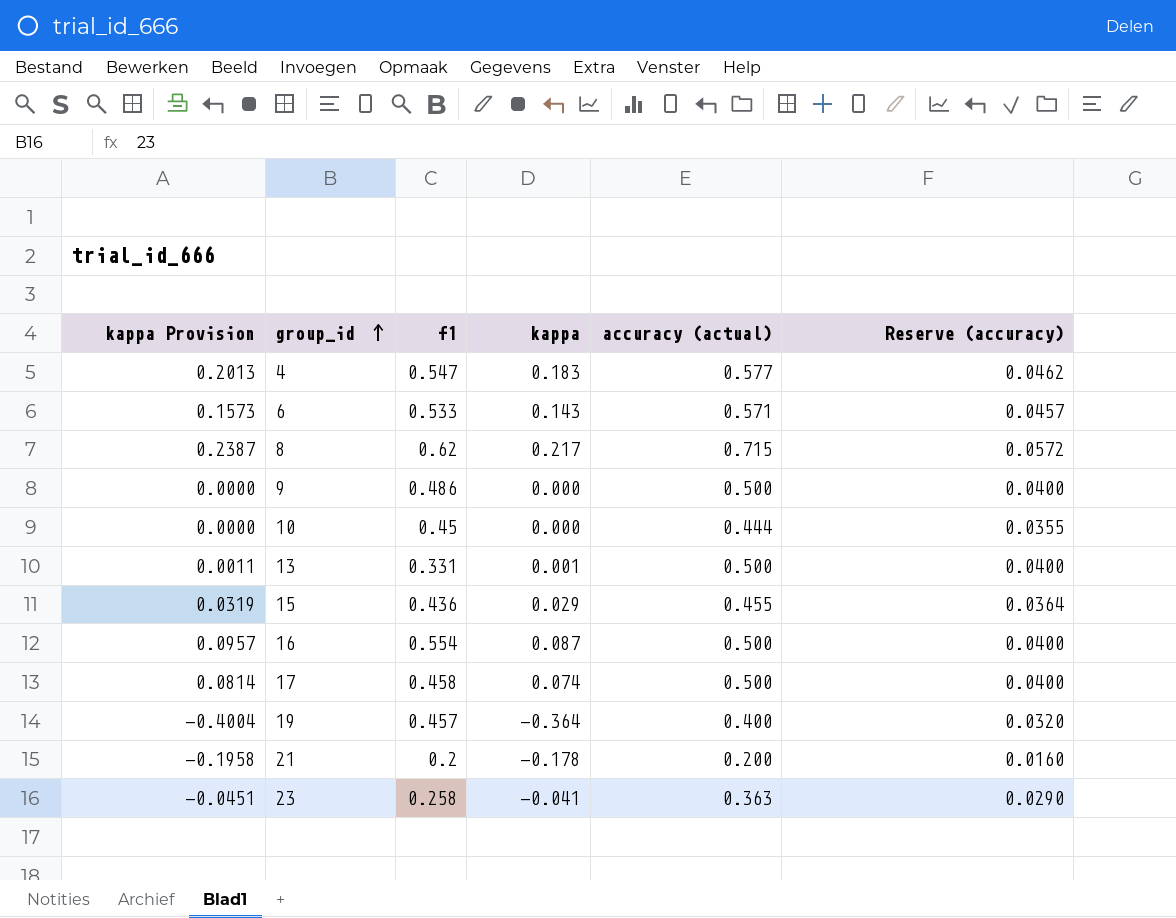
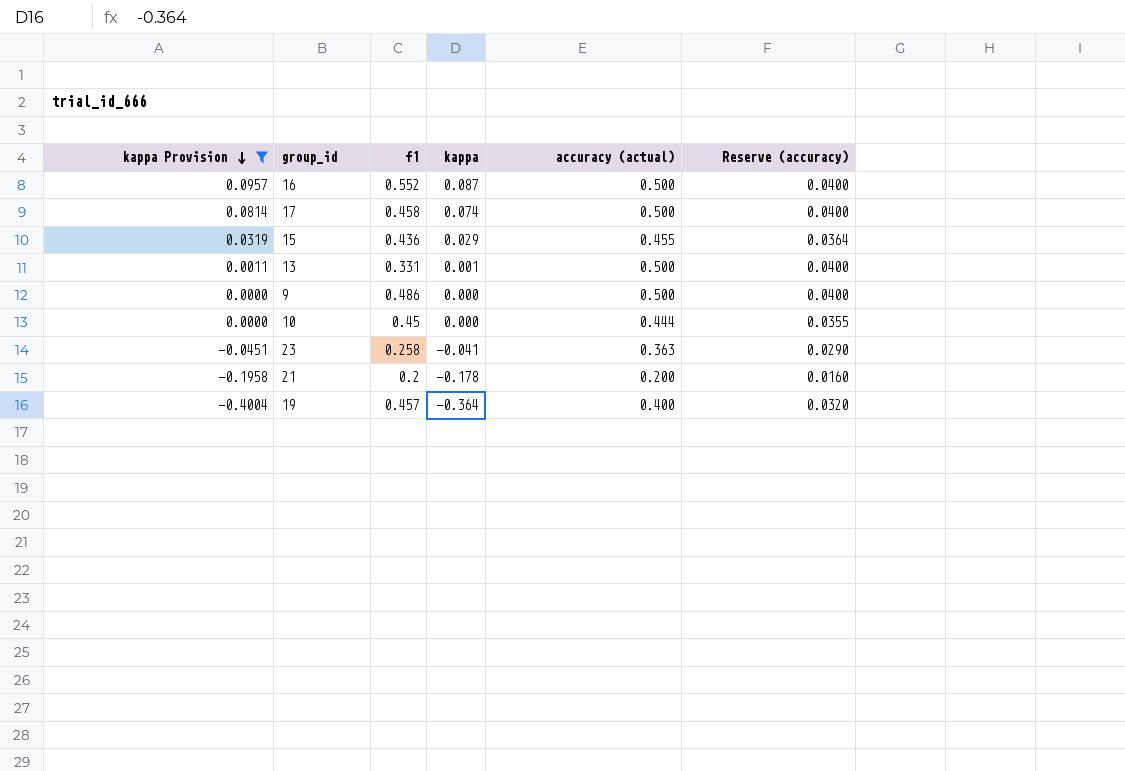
filter: none -> kappa Provision <= 0.0957
row order: group_id ascending -> kappa Provision descending
16 | f1: 0.554 -> 0.552

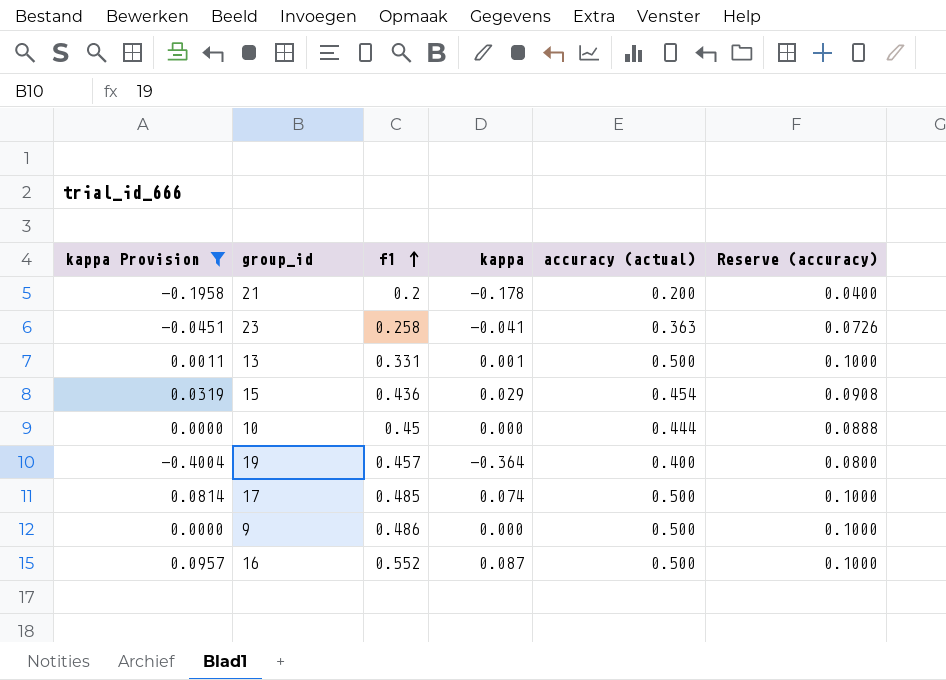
row order: kappa Provision descending -> f1 ascending
column Reserve (accuracy) | formula: [accuracy (actual)] * 0.08 -> [accuracy (actual)] * 0.2
15 | accuracy (actual): 0.455 -> 0.454
17 | f1: 0.458 -> 0.485

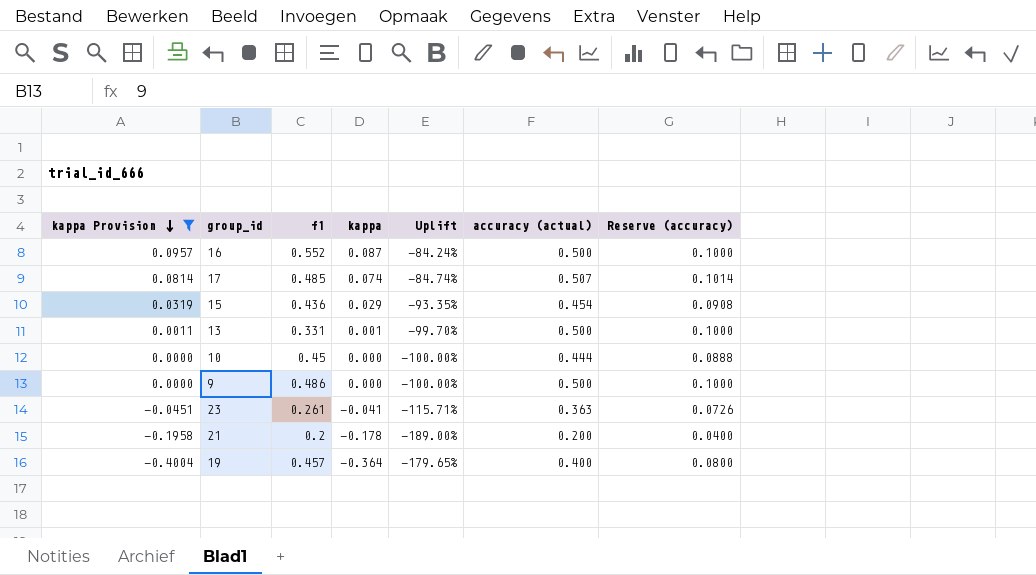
row order: f1 ascending -> kappa Provision descending
column Uplift | formula: none -> ([kappa] - [f1]) / [f1]
17 | accuracy (actual): 0.500 -> 0.507
17 | Reserve (accuracy): 0.1000 -> 0.1014
23 | f1: 0.258 -> 0.261

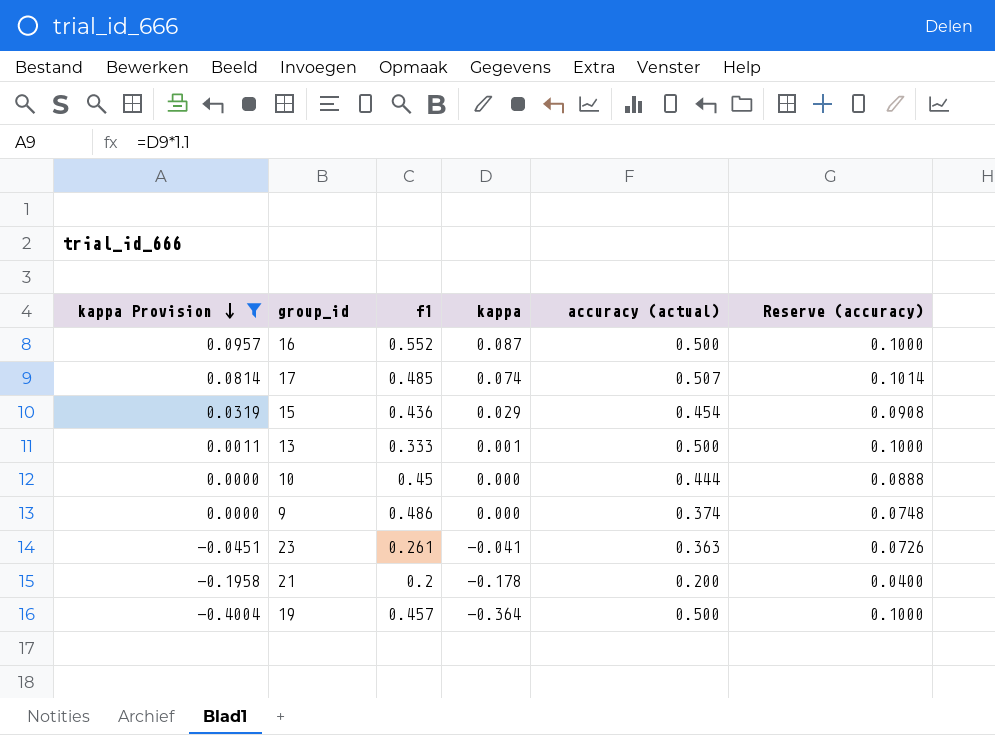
column Uplift | formula: ([kappa] - [f1]) / [f1] -> none
13 | f1: 0.331 -> 0.333
9 | accuracy (actual): 0.500 -> 0.374
9 | Reserve (accuracy): 0.1000 -> 0.0748
19 | accuracy (actual): 0.400 -> 0.500
19 | Reserve (accuracy): 0.0800 -> 0.1000

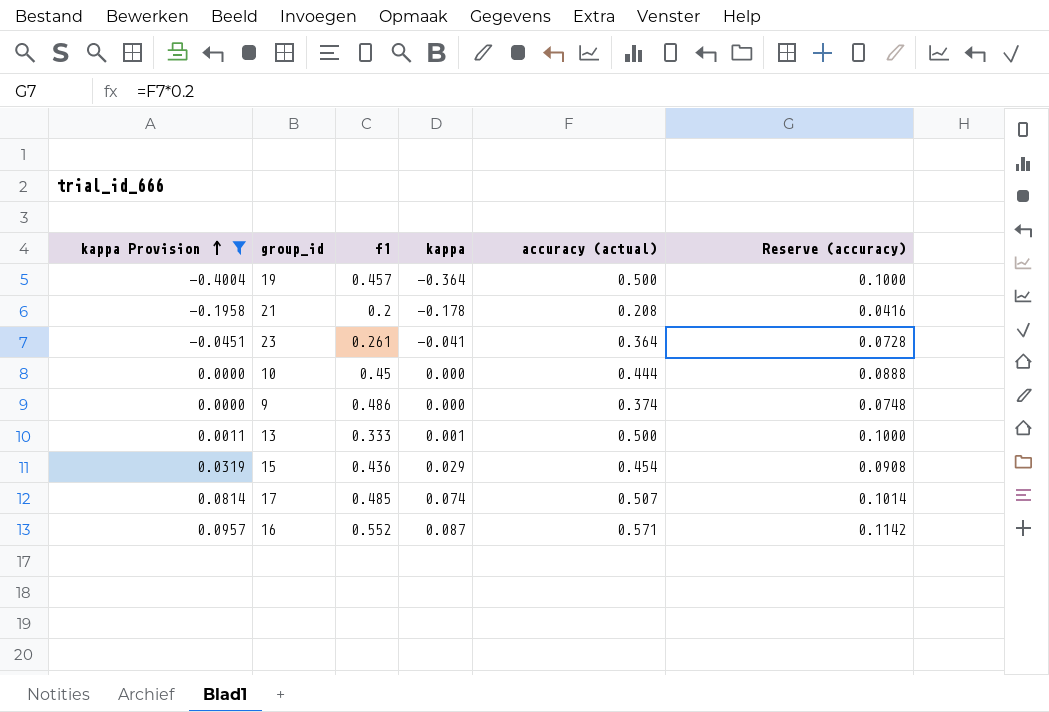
row order: kappa Provision descending -> kappa Provision ascending
21 | accuracy (actual): 0.200 -> 0.208
21 | Reserve (accuracy): 0.0400 -> 0.0416
23 | accuracy (actual): 0.363 -> 0.364
23 | Reserve (accuracy): 0.0726 -> 0.0728
16 | accuracy (actual): 0.500 -> 0.571
16 | Reserve (accuracy): 0.1000 -> 0.1142

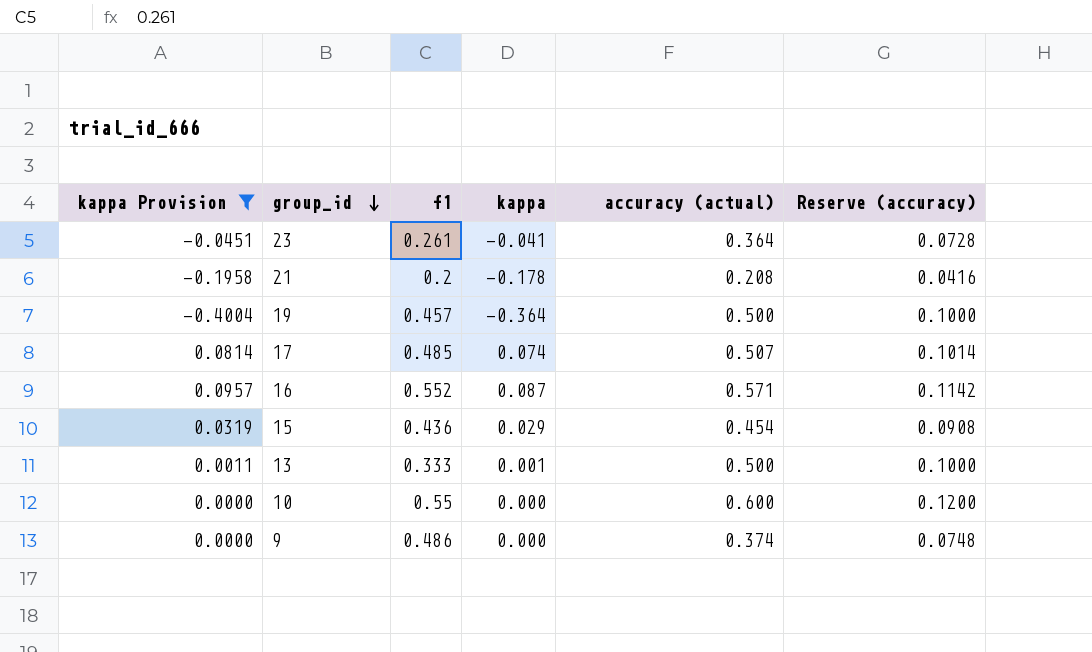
row order: kappa Provision ascending -> group_id descending
10 | f1: 0.45 -> 0.55
10 | accuracy (actual): 0.444 -> 0.600
10 | Reserve (accuracy): 0.0888 -> 0.1200

